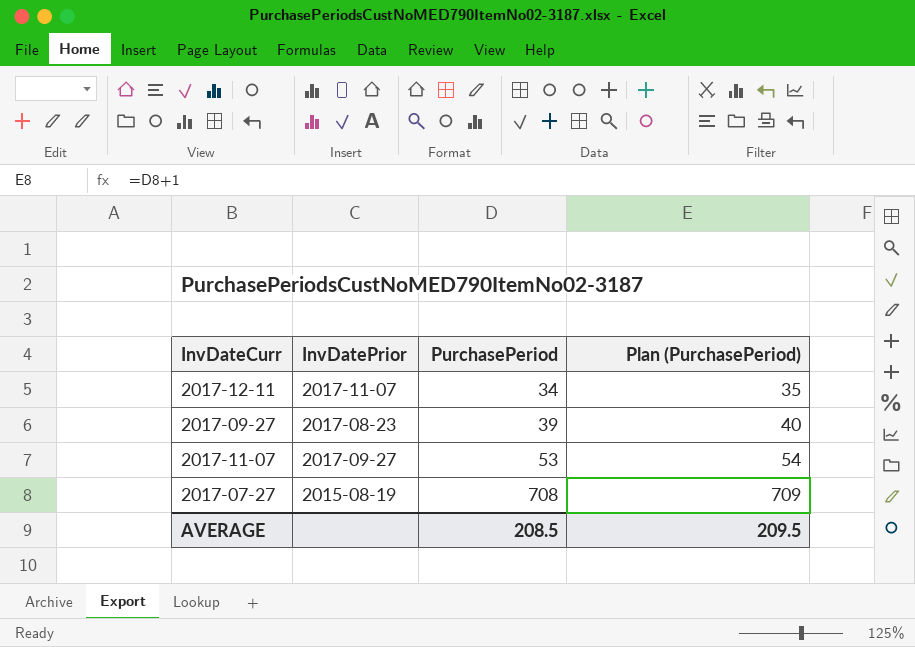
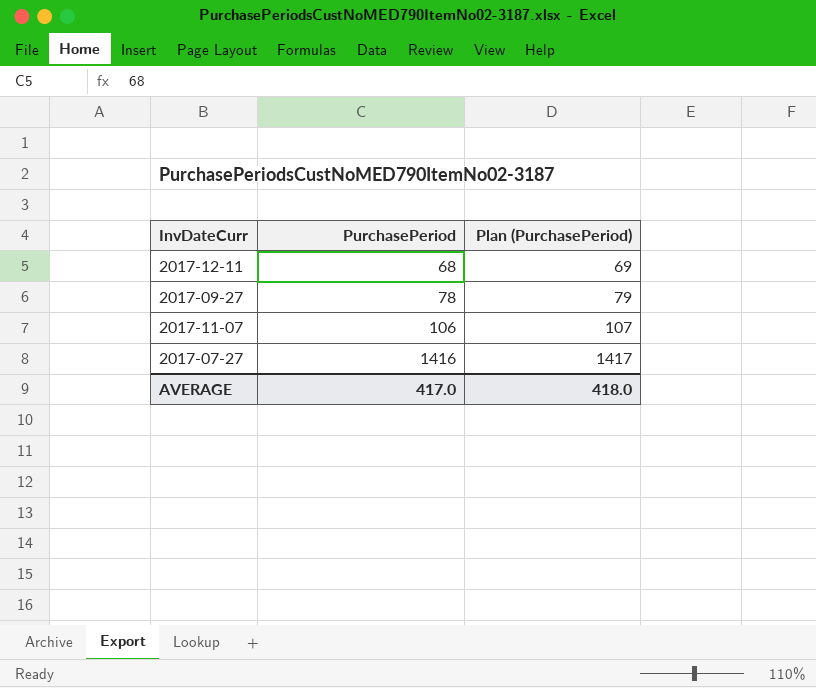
column InvDatePrior | position: 2 -> none
2017-12-11 | PurchasePeriod: 34 -> 68
2017-12-11 | Plan (PurchasePeriod): 35 -> 69
2017-09-27 | PurchasePeriod: 39 -> 78
2017-09-27 | Plan (PurchasePeriod): 40 -> 79
2017-11-07 | PurchasePeriod: 53 -> 106
2017-11-07 | Plan (PurchasePeriod): 54 -> 107
2017-07-27 | PurchasePeriod: 708 -> 1416
2017-07-27 | Plan (PurchasePeriod): 709 -> 1417
AVERAGE | PurchasePeriod: 208.5 -> 417.0
AVERAGE | Plan (PurchasePeriod): 209.5 -> 418.0

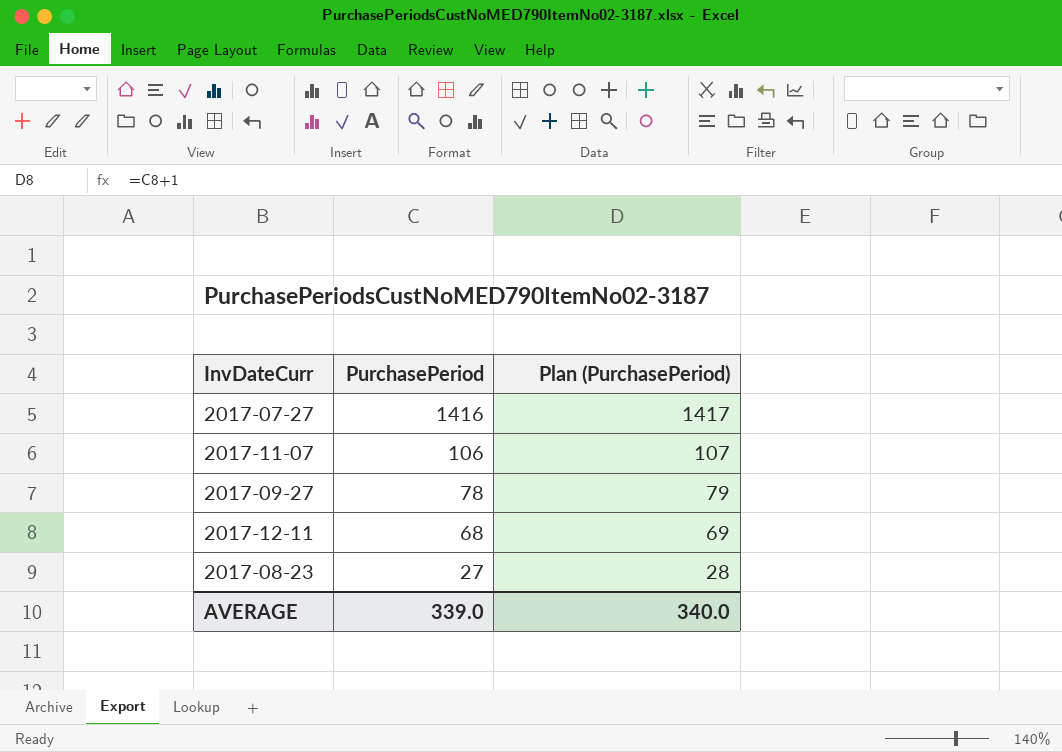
row order: PurchasePeriod ascending -> PurchasePeriod descending
row 2017-08-23: none -> 27 | 28
AVERAGE | PurchasePeriod: 417.0 -> 339.0
AVERAGE | Plan (PurchasePeriod): 418.0 -> 340.0

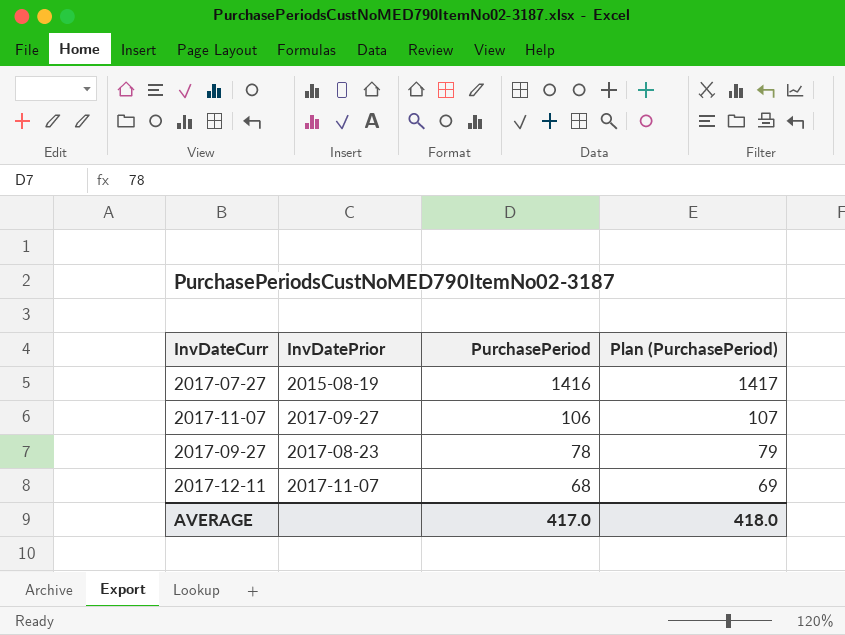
column InvDatePrior | position: none -> 2
row 2017-08-23: 27 | 28 -> none
AVERAGE | PurchasePeriod: 339.0 -> 417.0
AVERAGE | Plan (PurchasePeriod): 340.0 -> 418.0

